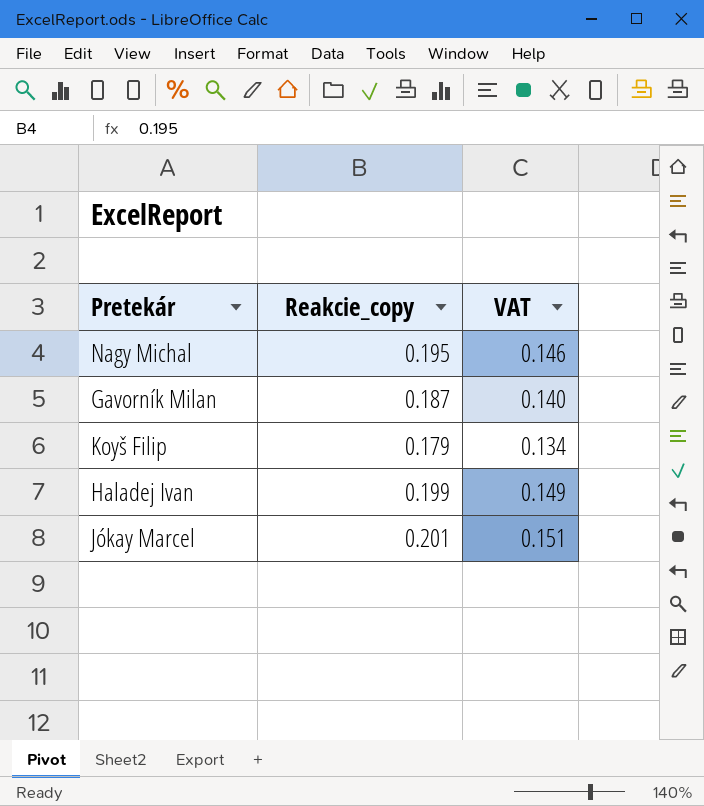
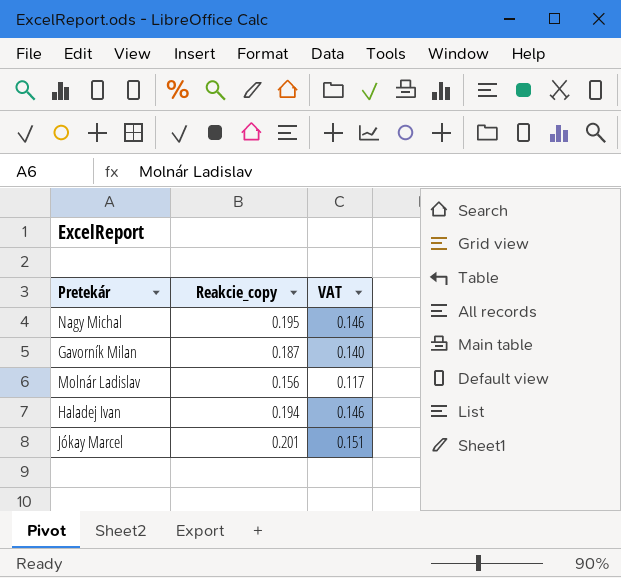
row Koyš Filip: 0.179 | 0.134 -> none
row Molnár Ladislav: none -> 0.156 | 0.117
Haladej Ivan | Reakcie_copy: 0.199 -> 0.194
Haladej Ivan | VAT: 0.149 -> 0.146

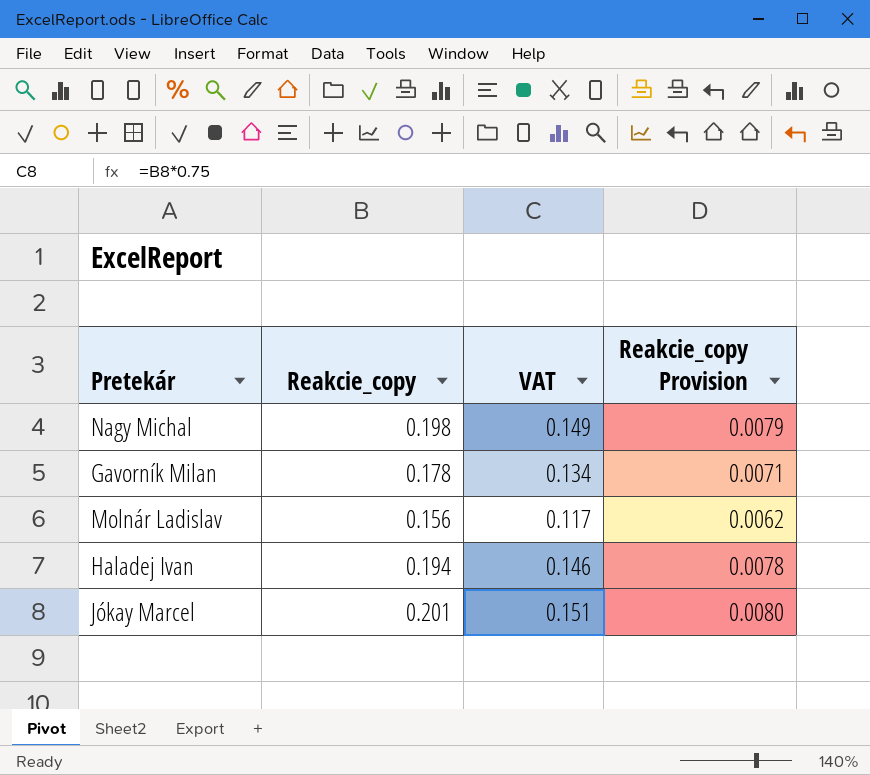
column Reakcie_copy Provision | formula: none -> [Reakcie_copy] * 0.04
Nagy Michal | Reakcie_copy: 0.195 -> 0.198
Nagy Michal | VAT: 0.146 -> 0.149
Gavorník Milan | Reakcie_copy: 0.187 -> 0.178
Gavorník Milan | VAT: 0.140 -> 0.134

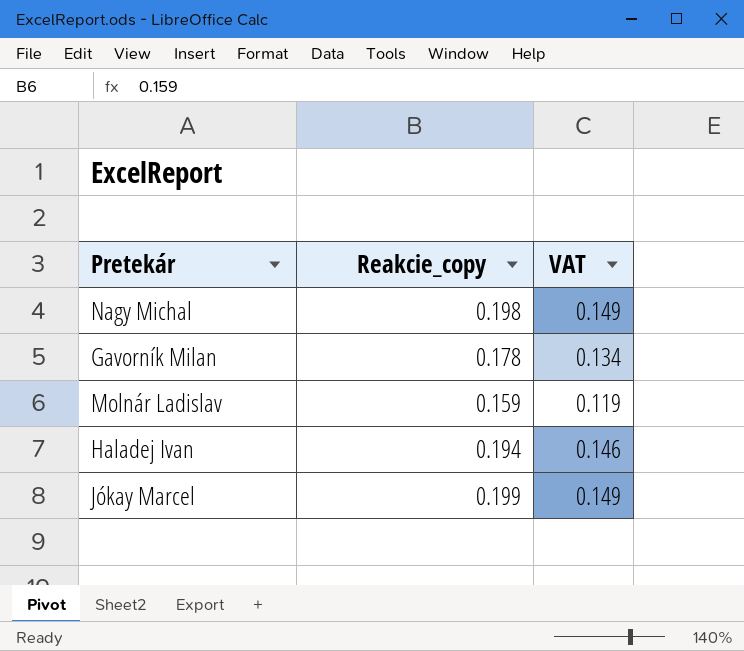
column Reakcie_copy Provision | formula: [Reakcie_copy] * 0.04 -> none
Molnár Ladislav | Reakcie_copy: 0.156 -> 0.159
Molnár Ladislav | VAT: 0.117 -> 0.119
Jókay Marcel | Reakcie_copy: 0.201 -> 0.199
Jókay Marcel | VAT: 0.151 -> 0.149

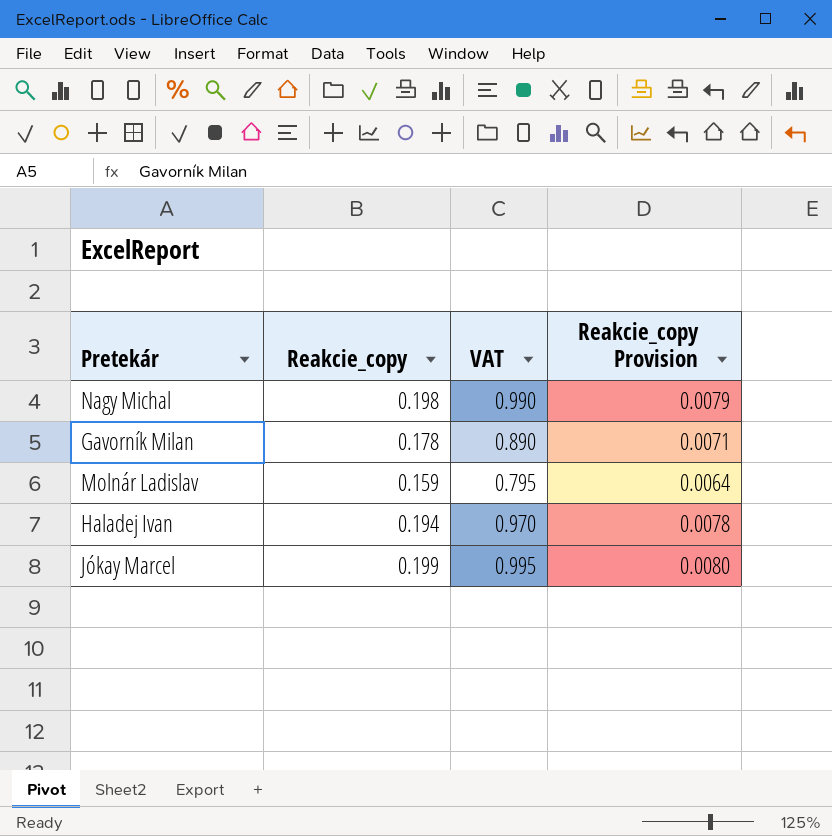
column VAT | formula: [Reakcie_copy] * 0.75 -> [Reakcie_copy] * 5
column Reakcie_copy Provision | formula: none -> [Reakcie_copy] * 0.04

